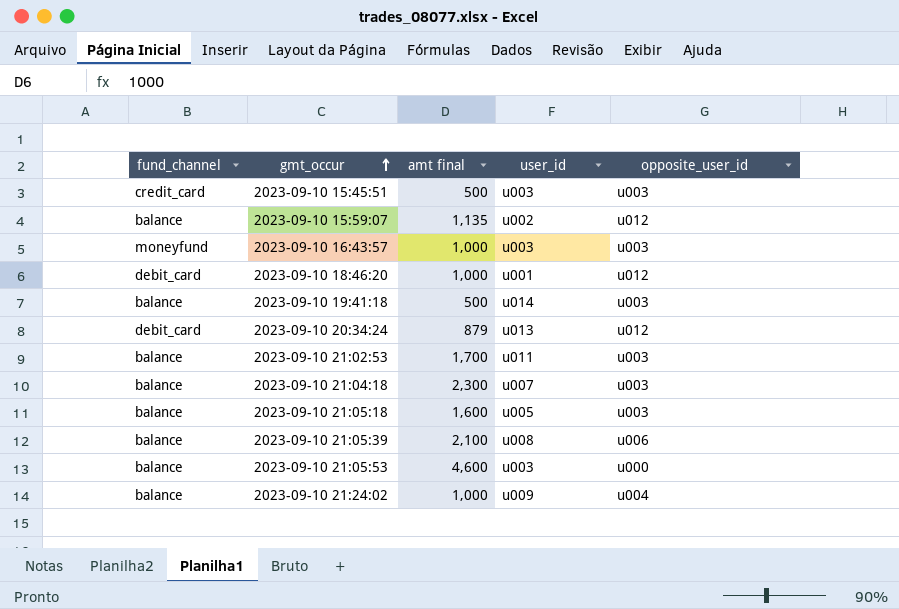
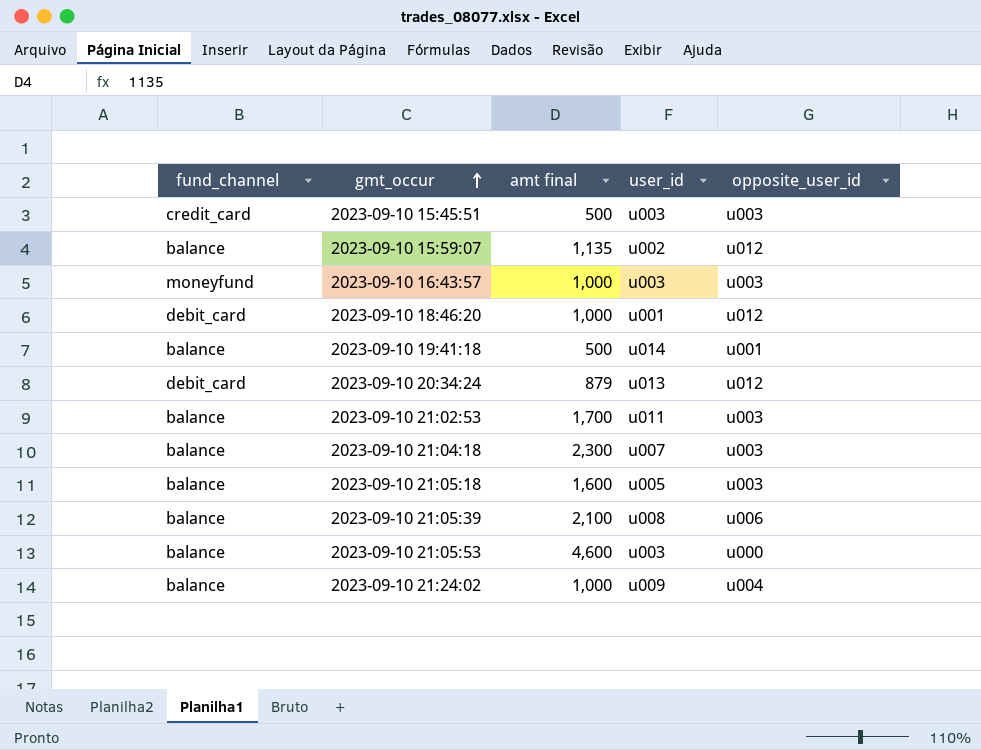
2023-09-10 19:41:18 | opposite_user_id: u003 -> u001

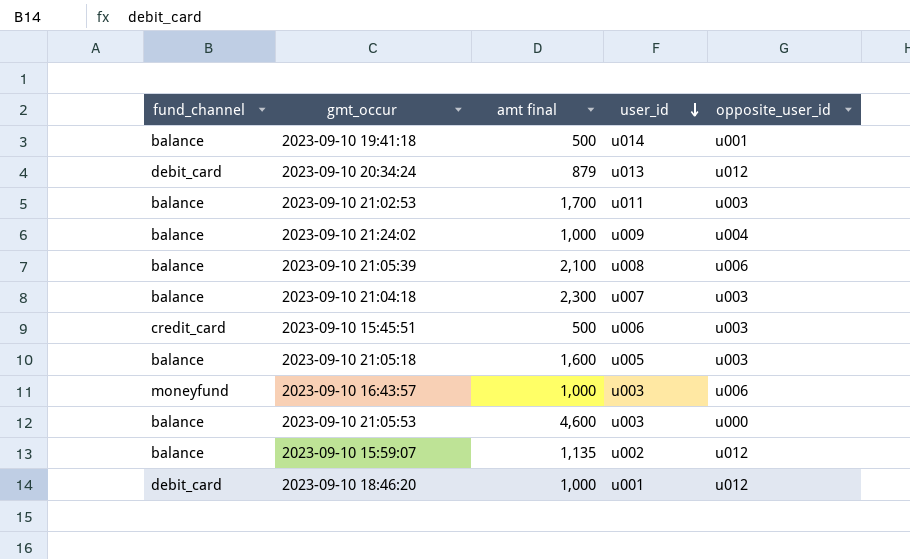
row order: gmt_occur ascending -> user_id descending
2023-09-10 15:45:51 | user_id: u003 -> u006
2023-09-10 16:43:57 | opposite_user_id: u003 -> u006

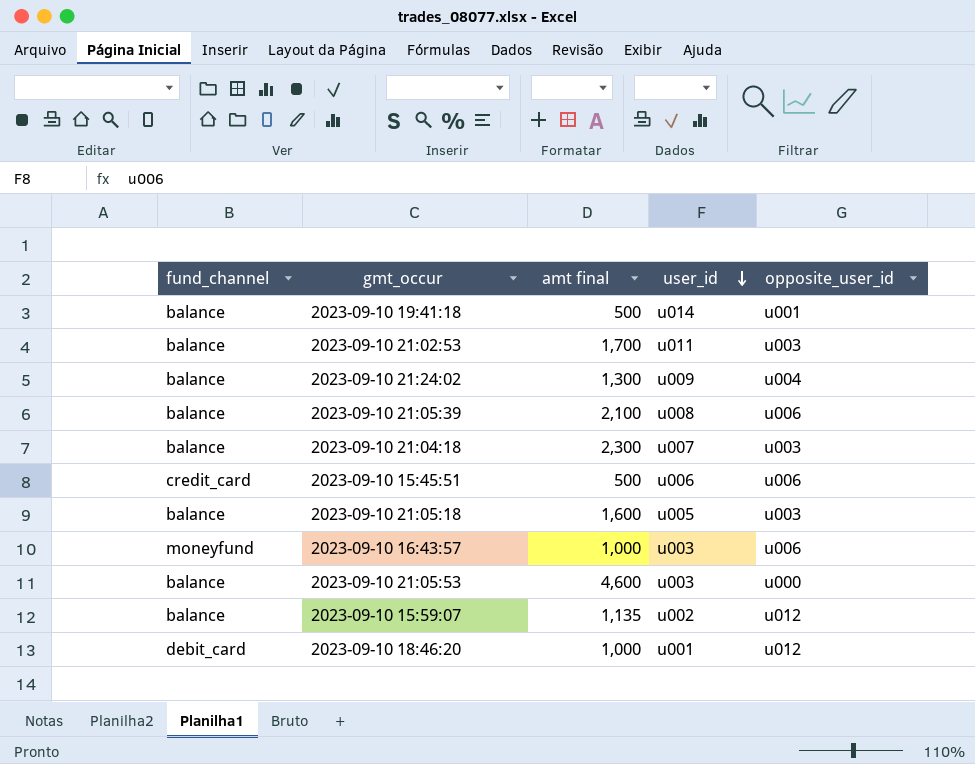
row 2023-09-10 20:34:24: debit_card | 879 | u013 | u012 -> none
2023-09-10 21:24:02 | amt final: 1,000 -> 1,300
2023-09-10 15:45:51 | opposite_user_id: u003 -> u006

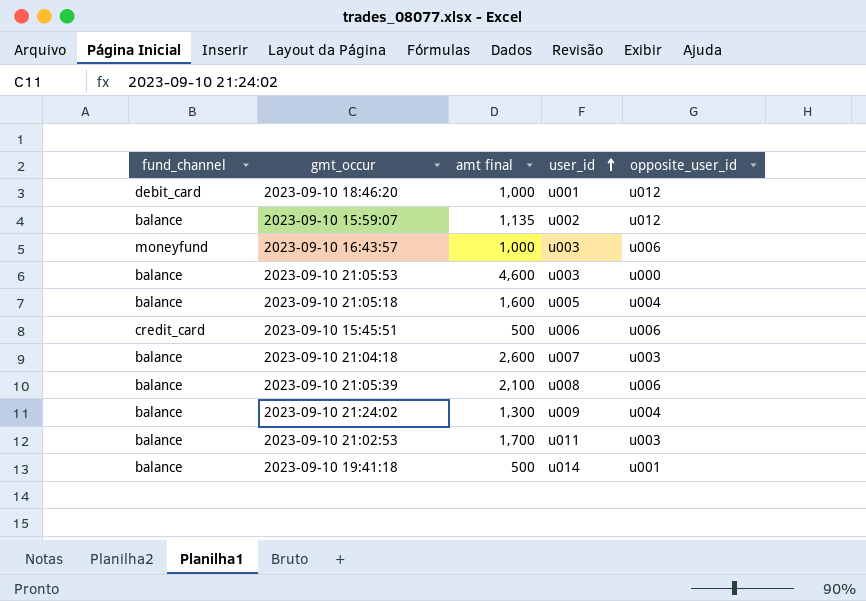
row order: user_id descending -> user_id ascending
2023-09-10 21:05:18 | opposite_user_id: u003 -> u004
2023-09-10 21:04:18 | amt final: 2,300 -> 2,600

